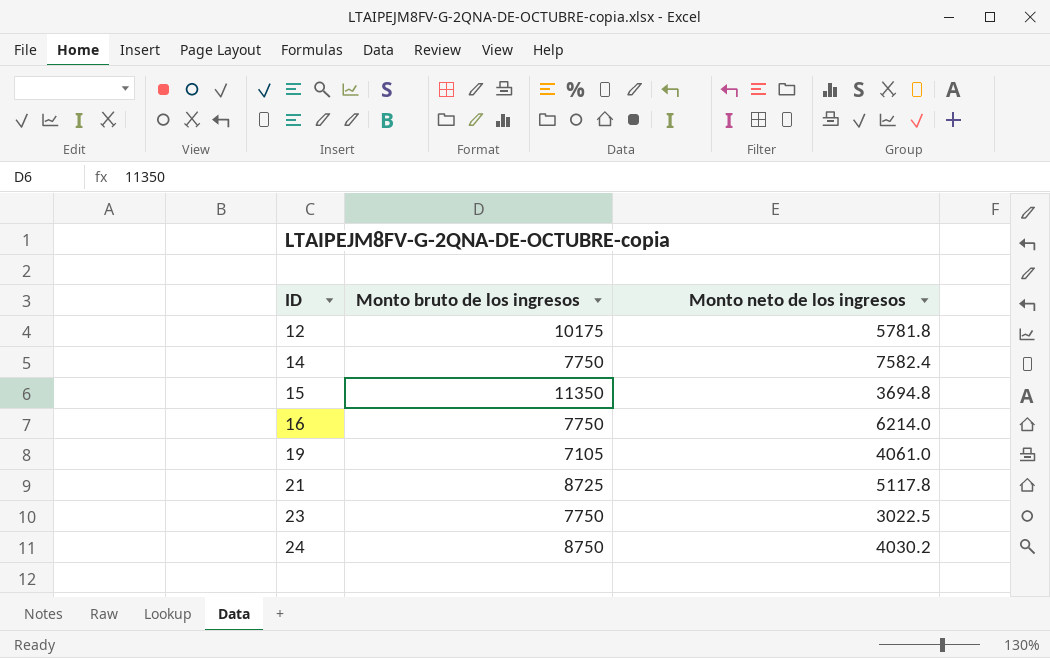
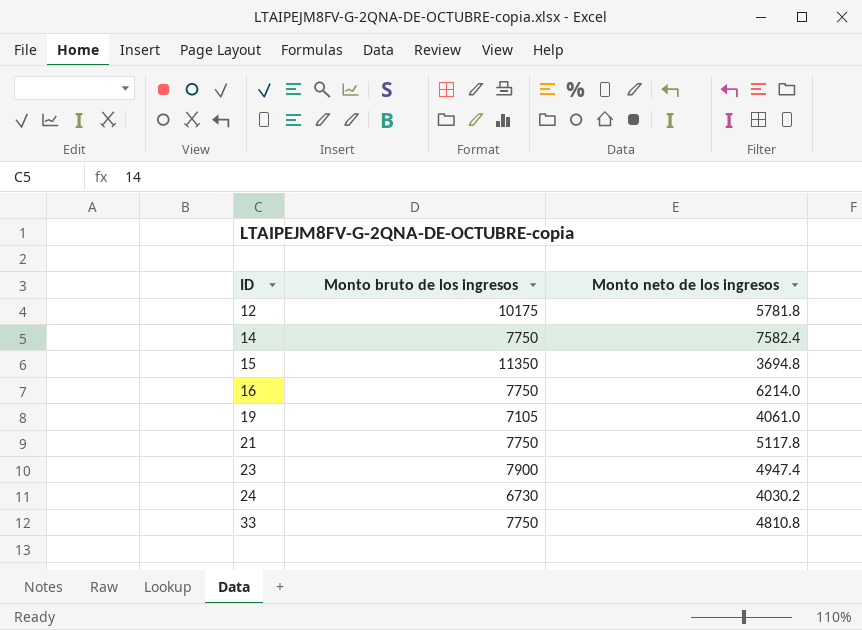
21 | Monto bruto de los ingresos: 8725 -> 7750
23 | Monto bruto de los ingresos: 7750 -> 7900
23 | Monto neto de los ingresos: 3022.5 -> 4947.4
24 | Monto bruto de los ingresos: 8750 -> 6730
row 33: none -> 7750 | 4810.8

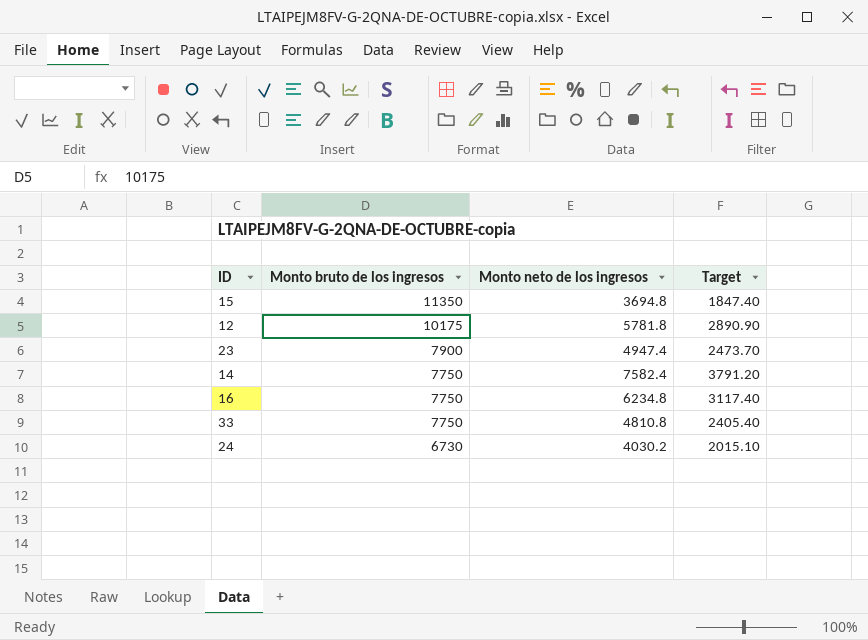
row order: ID ascending -> Monto bruto de los ingresos descending
column Target | formula: none -> [Monto neto de los ingresos] * 0.5
row 19: 7105 | 4061.0 -> none
row 21: 7750 | 5117.8 -> none
16 | Monto neto de los ingresos: 6214.0 -> 6234.8

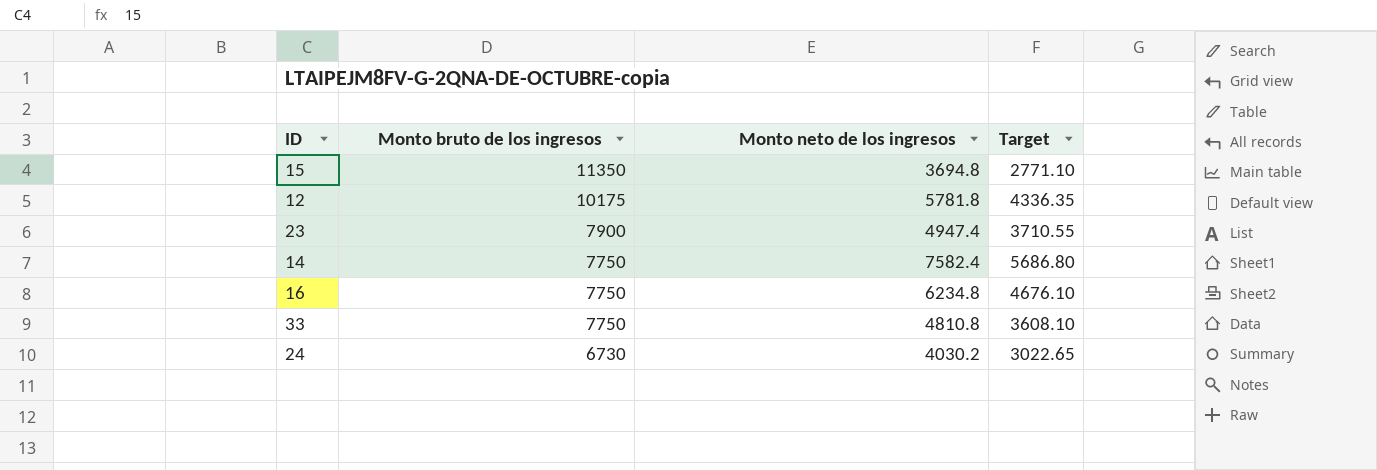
column Target | formula: [Monto neto de los ingresos] * 0.5 -> [Monto neto de los ingresos] * 0.75

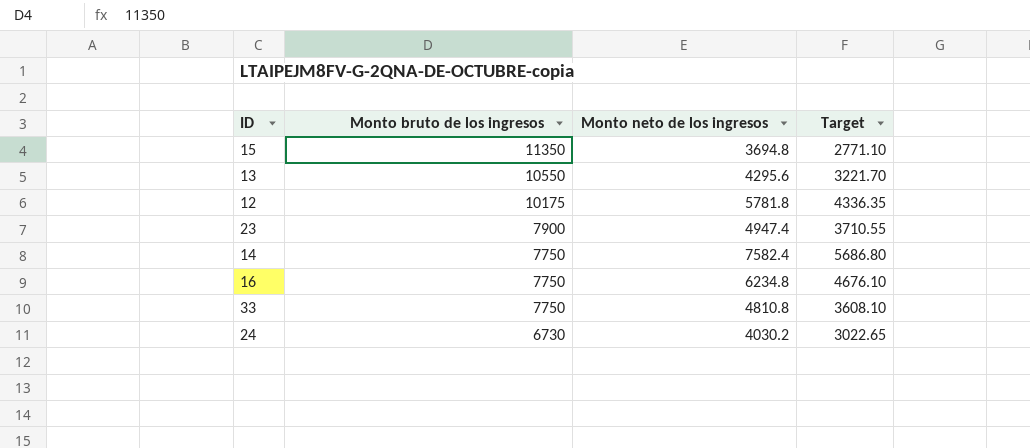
row 13: none -> 10550 | 4295.6 | 3221.70

